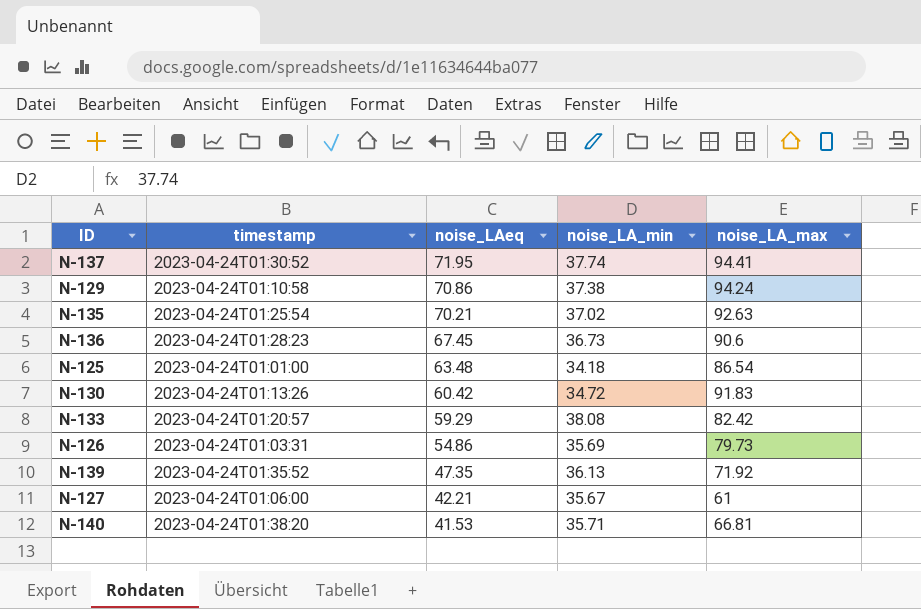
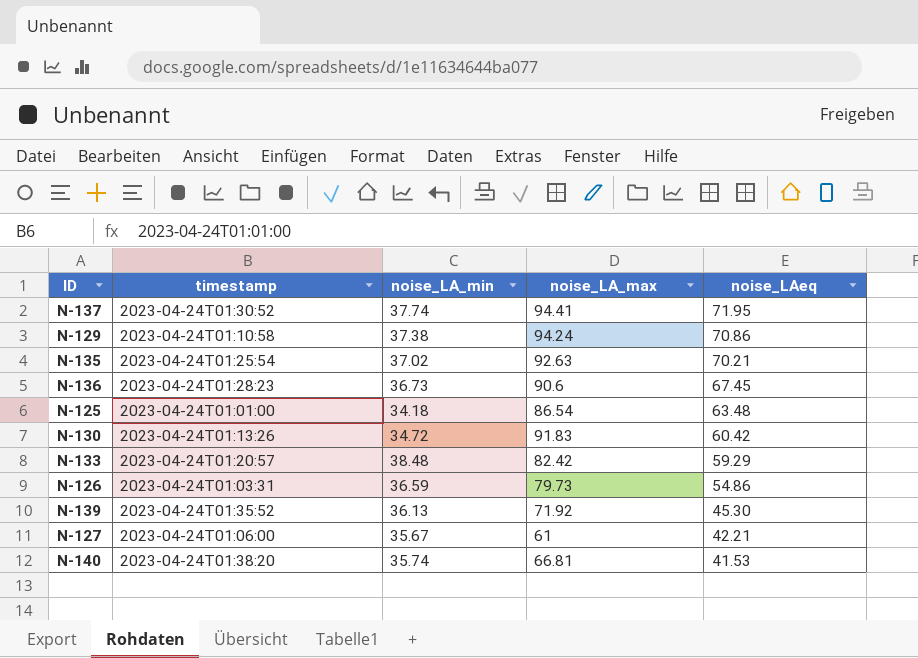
column noise_LAeq | position: 3 -> 5
N-133 | noise_LA_min: 38.08 -> 38.48
N-126 | noise_LA_min: 35.69 -> 36.59
N-139 | noise_LAeq: 47.35 -> 45.30
N-140 | noise_LA_min: 35.71 -> 35.74

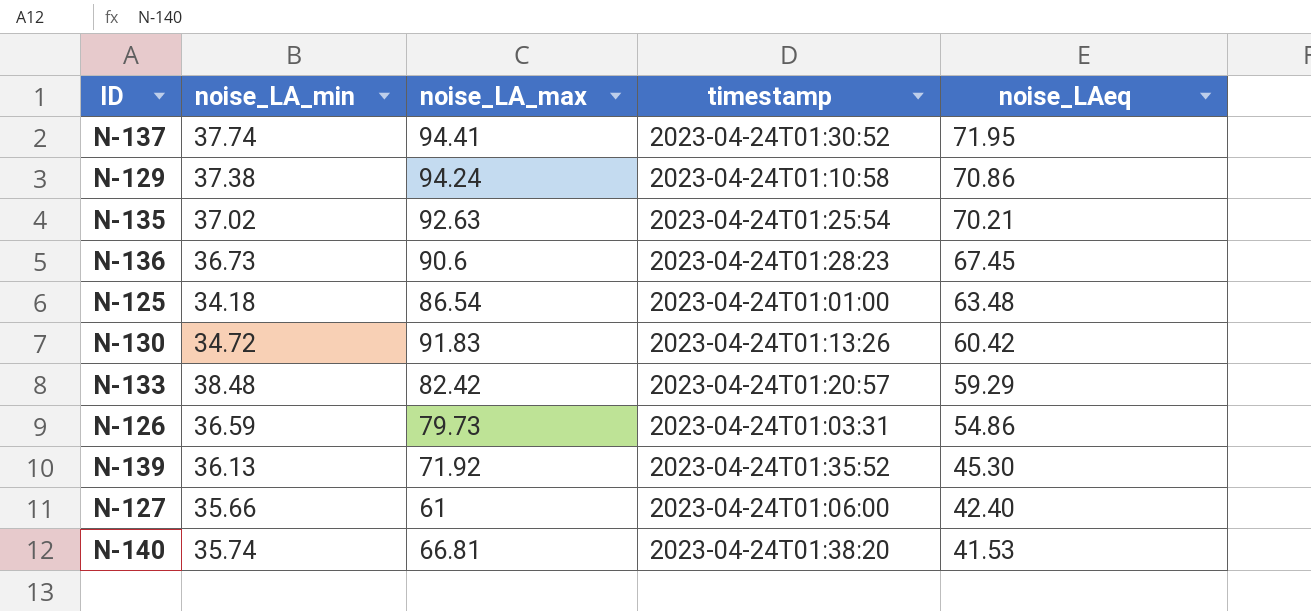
column timestamp | position: 2 -> 4
N-127 | noise_LA_min: 35.67 -> 35.66
N-127 | noise_LAeq: 42.21 -> 42.40

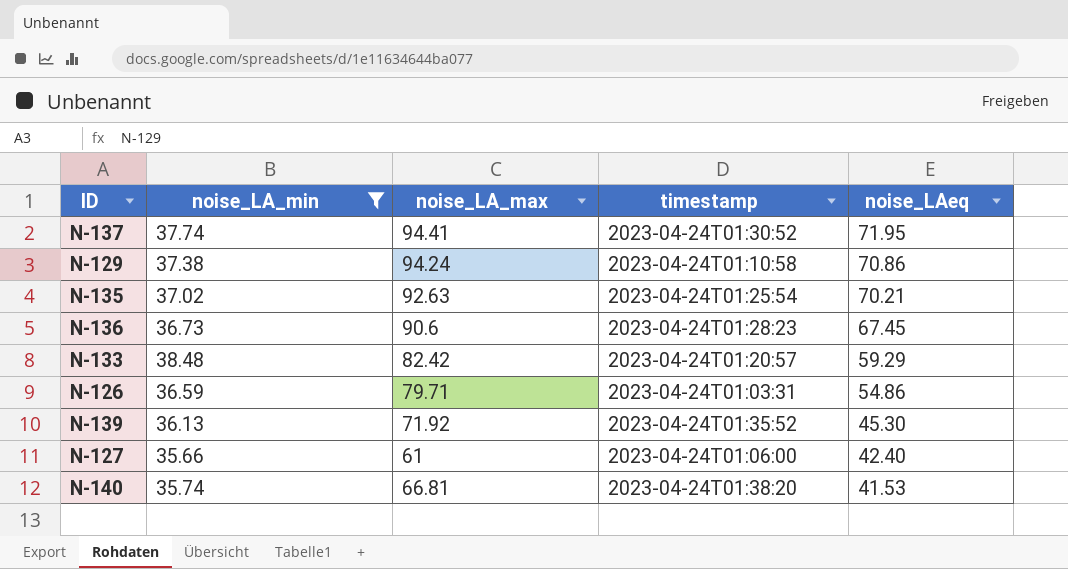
filter: none -> noise_LA_min >= 35.66
N-126 | noise_LA_max: 79.73 -> 79.71

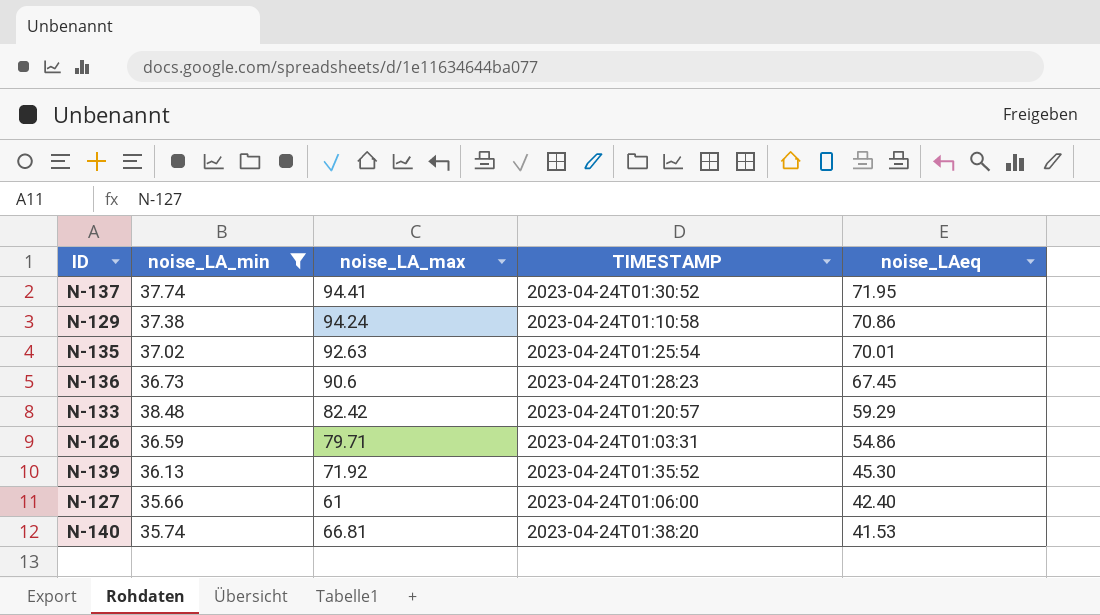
column name: timestamp -> TIMESTAMP
N-135 | noise_LAeq: 70.21 -> 70.01

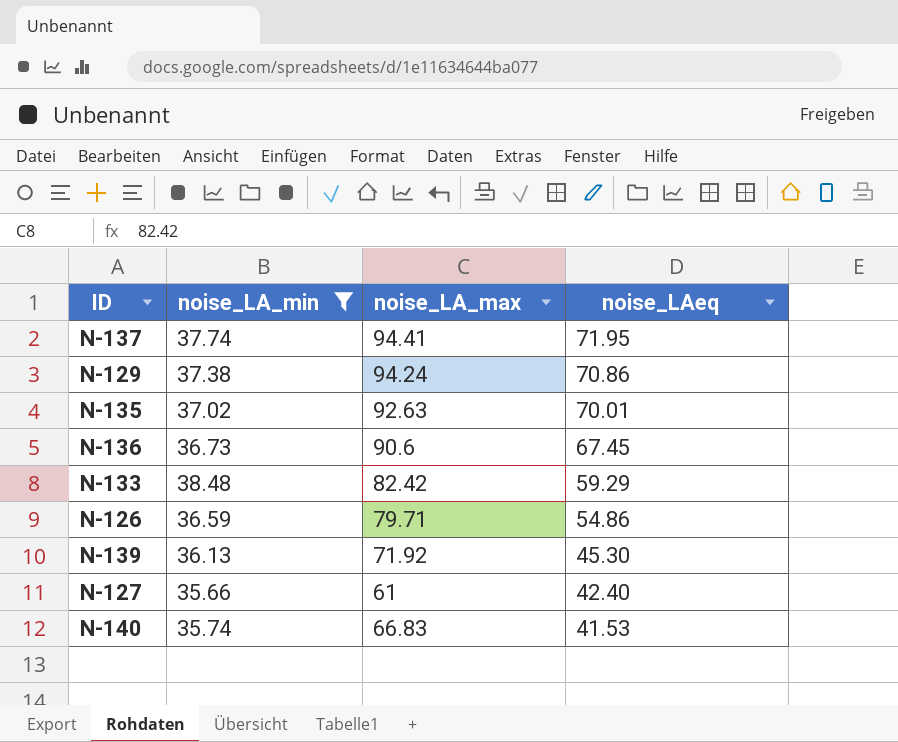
column TIMESTAMP | position: 4 -> none
N-140 | noise_LA_max: 66.81 -> 66.83

